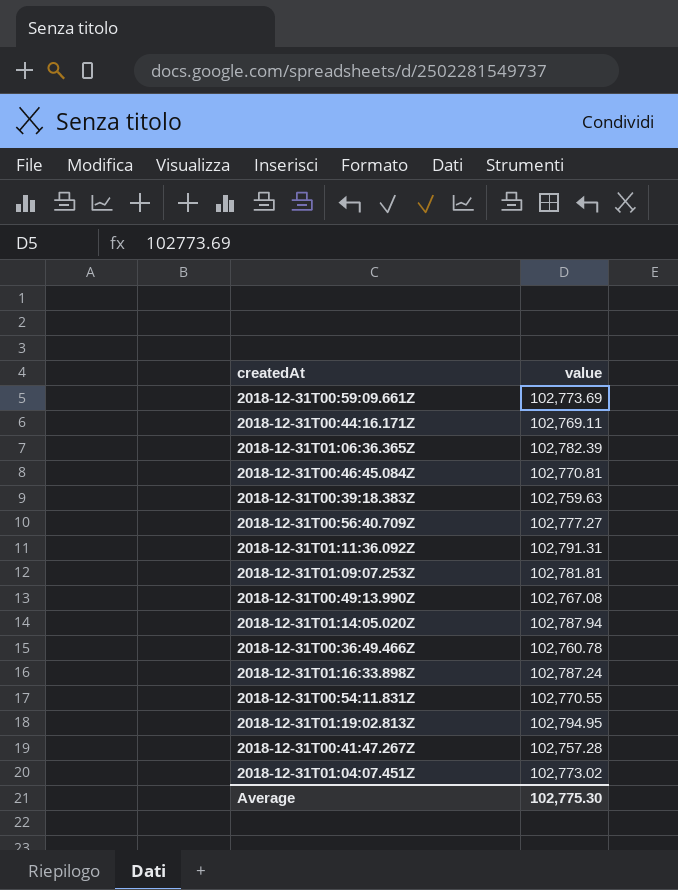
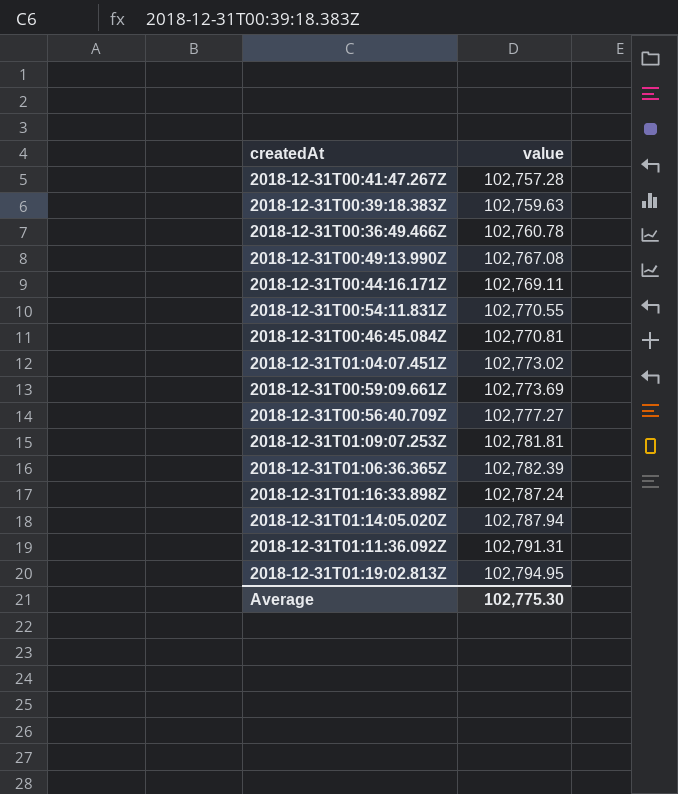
row order: none -> value ascending

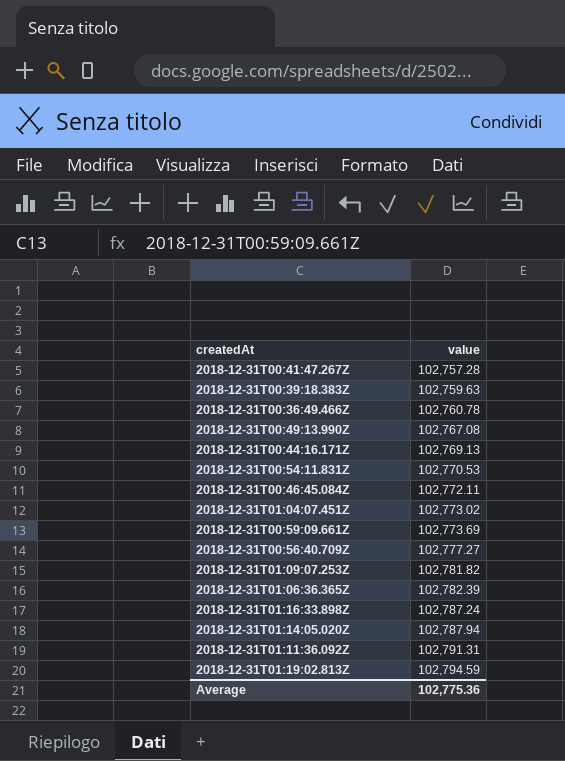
2018-12-31T00:44:16.171Z | value: 102,769.11 -> 102,769.13
2018-12-31T00:54:11.831Z | value: 102,770.55 -> 102,770.53
2018-12-31T00:46:45.084Z | value: 102,770.81 -> 102,772.11
2018-12-31T01:09:07.253Z | value: 102,781.81 -> 102,781.82
2018-12-31T01:19:02.813Z | value: 102,794.95 -> 102,794.59
Average | value: 102,775.30 -> 102,775.36

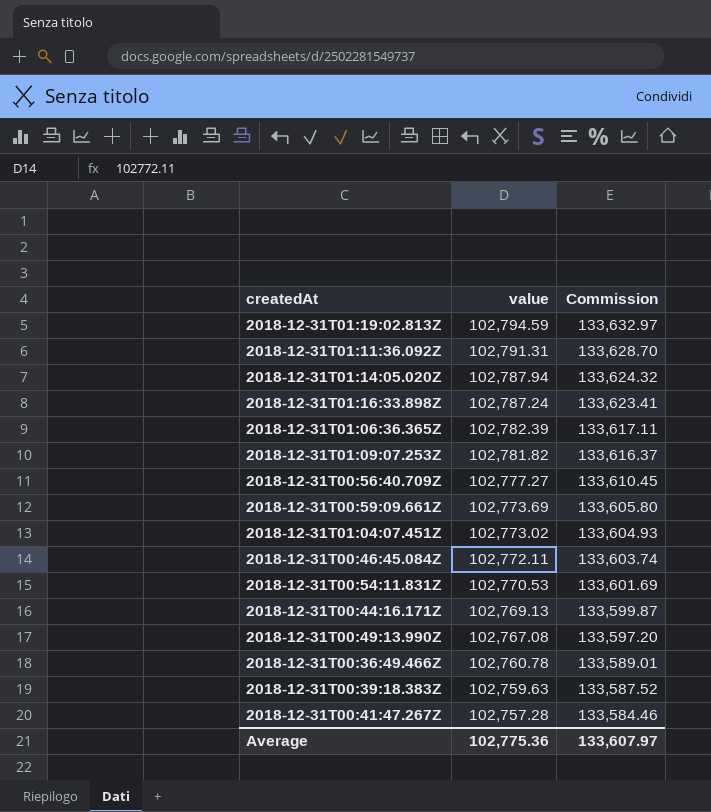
row order: value ascending -> value descending
column Commission | formula: none -> [value] * 1.3

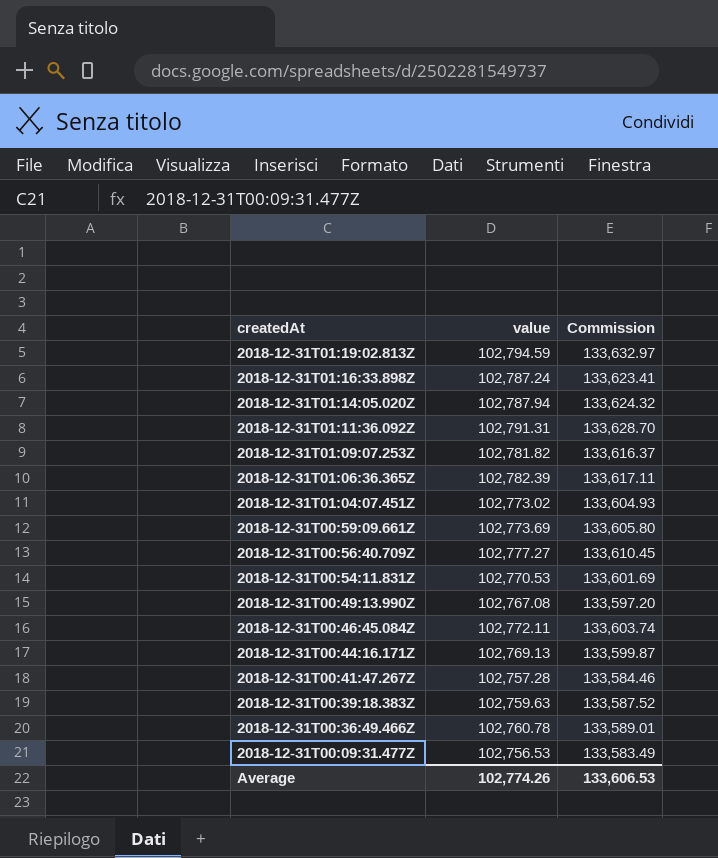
row order: value descending -> createdAt descending
row 2018-12-31T00:09:31.477Z: none -> 102,756.53 | 133,583.49
Average | value: 102,775.36 -> 102,774.26
Average | Commission: 133,607.97 -> 133,606.53

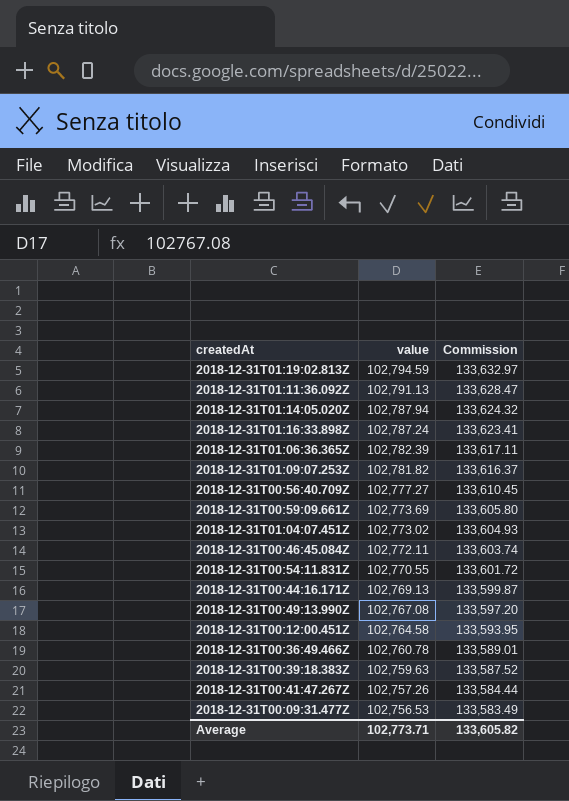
row order: createdAt descending -> value descending
2018-12-31T01:11:36.092Z | value: 102,791.31 -> 102,791.13
2018-12-31T01:11:36.092Z | Commission: 133,628.70 -> 133,628.47
2018-12-31T00:54:11.831Z | value: 102,770.53 -> 102,770.55
2018-12-31T00:54:11.831Z | Commission: 133,601.69 -> 133,601.72
row 2018-12-31T00:12:00.451Z: none -> 102,764.58 | 133,593.95
2018-12-31T00:41:47.267Z | value: 102,757.28 -> 102,757.26
2018-12-31T00:41:47.267Z | Commission: 133,584.46 -> 133,584.44
Average | value: 102,774.26 -> 102,773.71
Average | Commission: 133,606.53 -> 133,605.82

